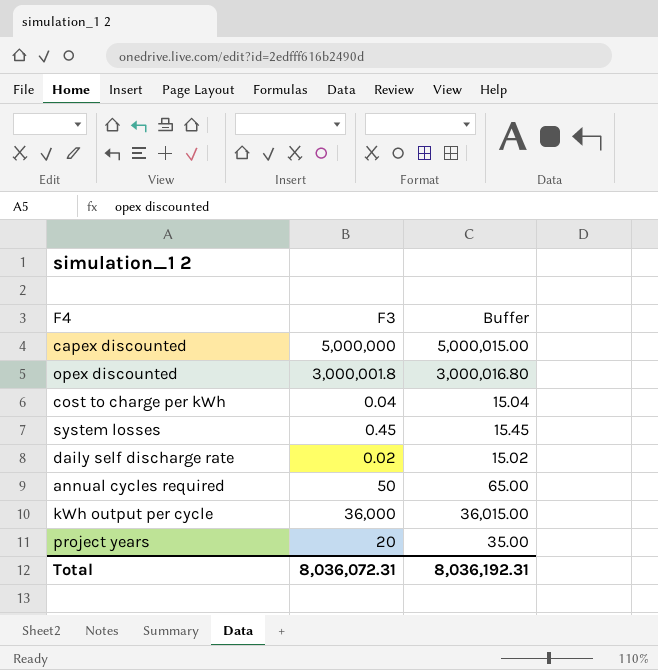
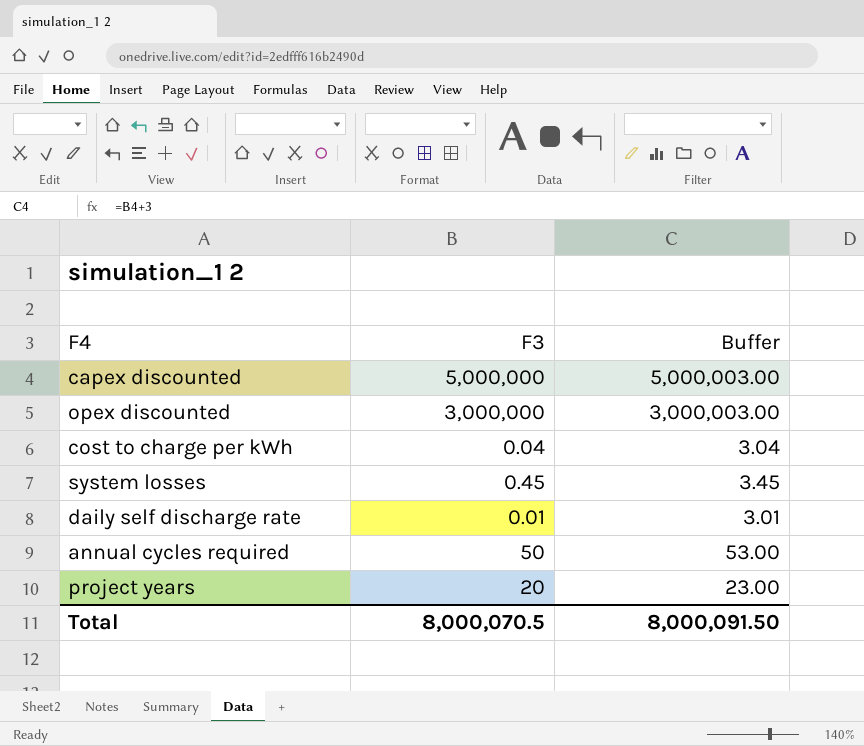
column Buffer | formula: [F3] + 15 -> [F3] + 3
row kWh output per cycle: 36,000 | 36,015.00 -> none
opex discounted | F3: 3,000,001.8 -> 3,000,000
daily self discharge rate | F3: 0.02 -> 0.01
Total | F3: 8,036,072.31 -> 8,000,070.5
Total | Buffer: 8,036,192.31 -> 8,000,091.50

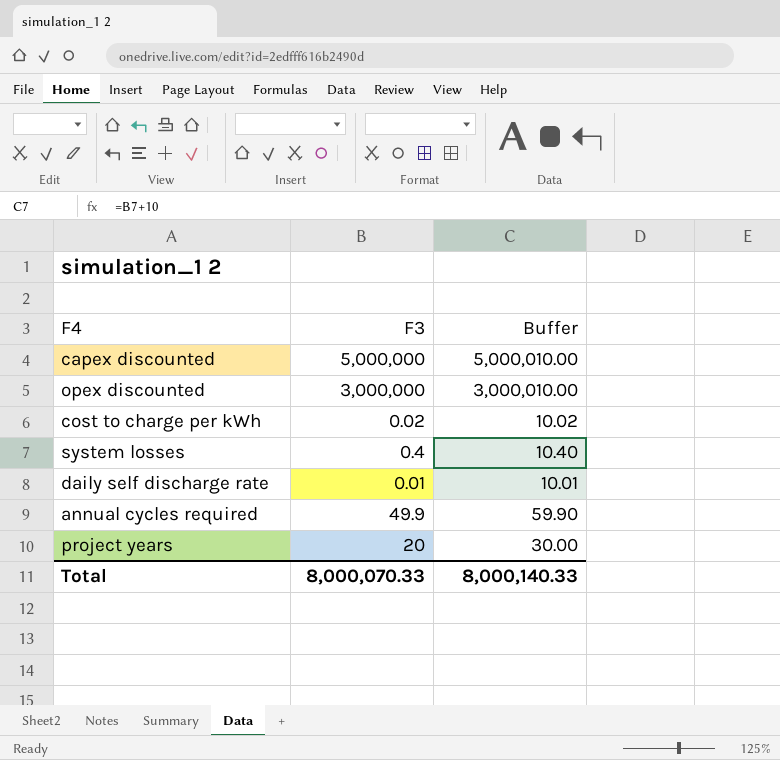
column Buffer | formula: [F3] + 3 -> [F3] + 10
cost to charge per kWh | F3: 0.04 -> 0.02
system losses | F3: 0.45 -> 0.4
annual cycles required | F3: 50 -> 49.9
Total | F3: 8,000,070.5 -> 8,000,070.33
Total | Buffer: 8,000,091.50 -> 8,000,140.33

